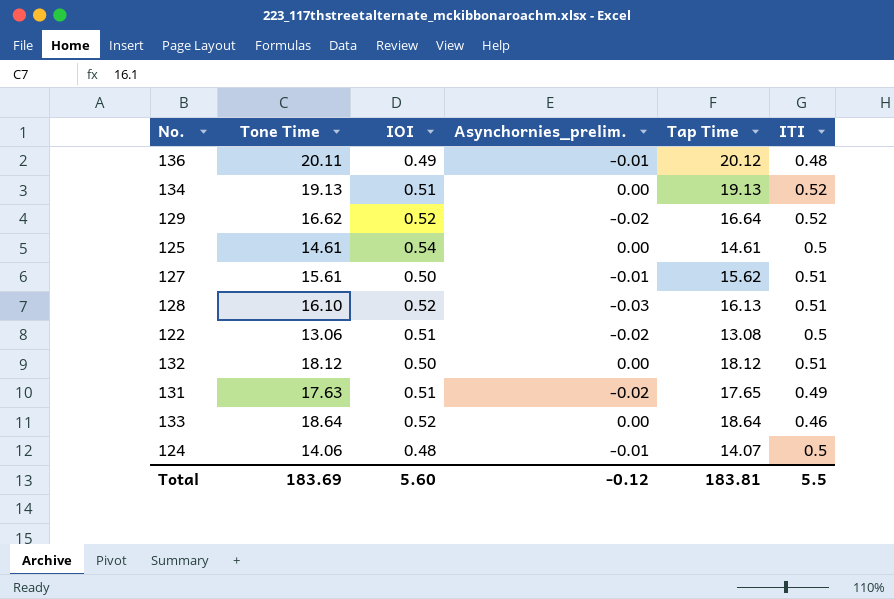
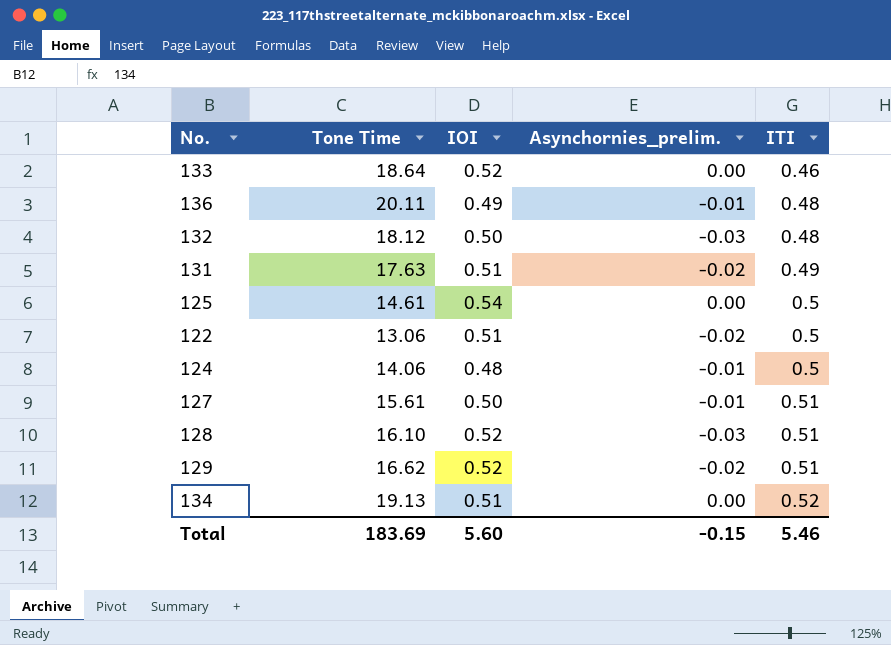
row order: none -> ITI ascending
column Tap Time | formula: [Tone Time] - [Asynchornies_prelim.] -> none
132 | Asynchornies_prelim.: 0.00 -> -0.03
132 | ITI: 0.51 -> 0.48
129 | ITI: 0.52 -> 0.51
Total | Asynchornies_prelim.: -0.12 -> -0.15
Total | ITI: 5.5 -> 5.46

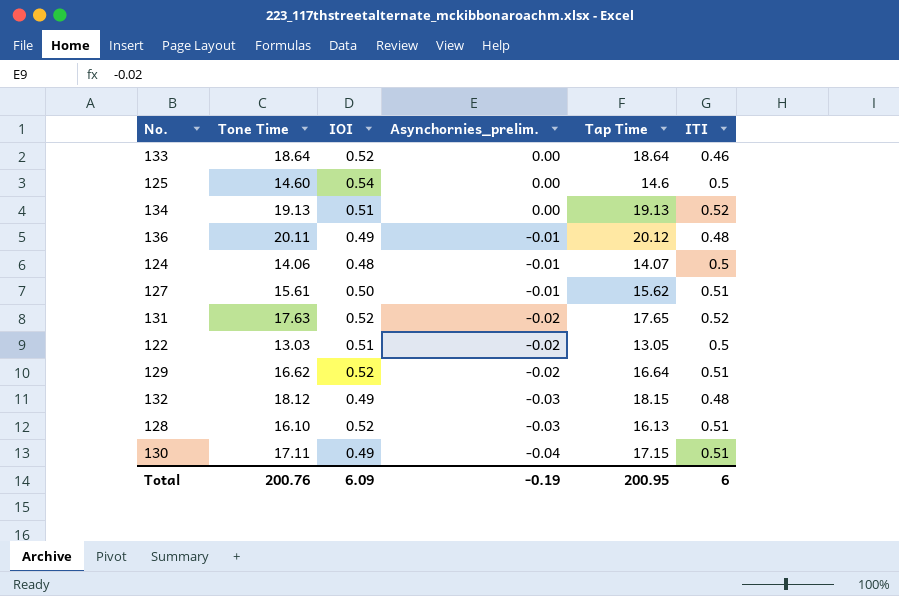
row order: ITI ascending -> Asynchornies_prelim. descending
column Tap Time | formula: none -> [Tone Time] - [Asynchornies_prelim.]
125 | Tone Time: 14.61 -> 14.60
131 | IOI: 0.51 -> 0.52
131 | ITI: 0.49 -> 0.52
122 | Tone Time: 13.06 -> 13.03
132 | IOI: 0.50 -> 0.49
row 130: none -> 17.11 | 0.49 | -0.04 | 17.15 | 0.51
Total | Tone Time: 183.69 -> 200.76
Total | IOI: 5.60 -> 6.09
Total | Asynchornies_prelim.: -0.15 -> -0.19
Total | ITI: 5.46 -> 6

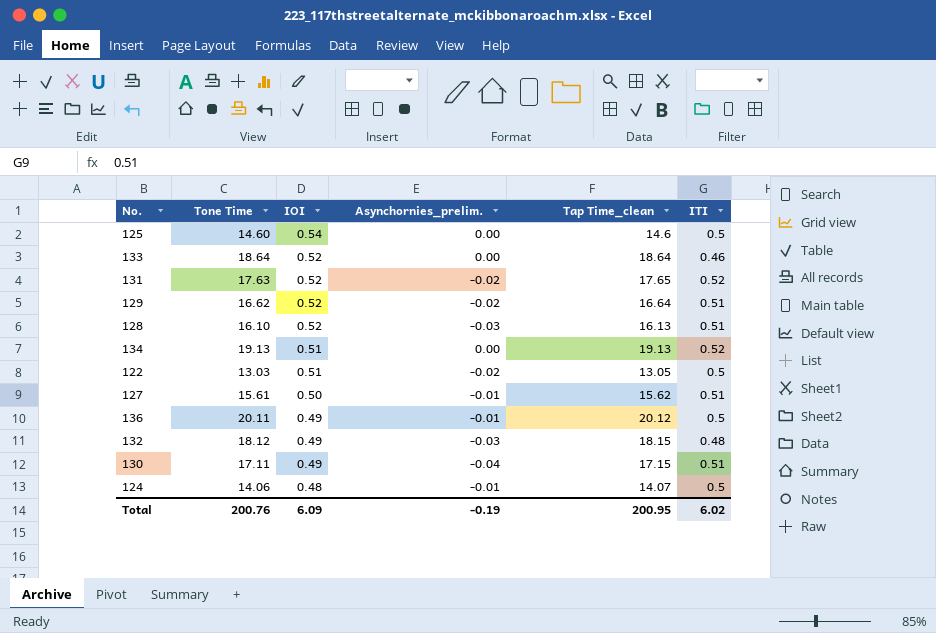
row order: Asynchornies_prelim. descending -> IOI descending
column name: Tap Time -> Tap Time_clean
136 | ITI: 0.48 -> 0.5
Total | ITI: 6 -> 6.02

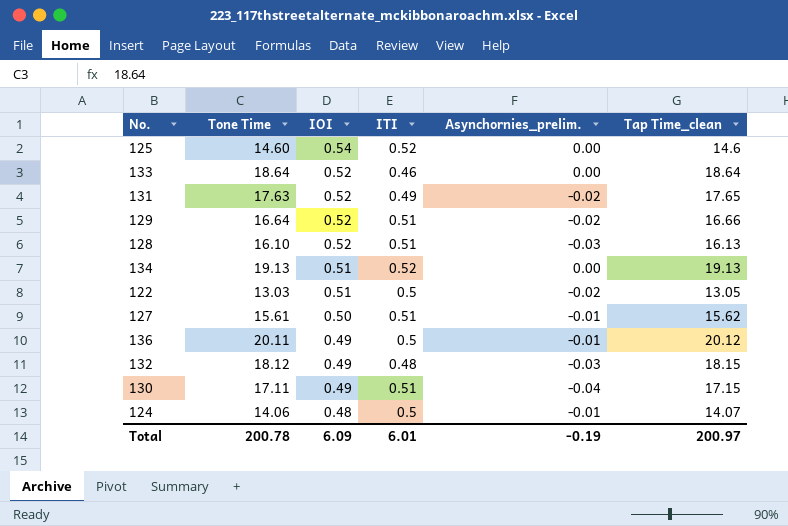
column ITI | position: 6 -> 4
125 | ITI: 0.5 -> 0.52
131 | ITI: 0.52 -> 0.49
129 | Tone Time: 16.62 -> 16.64
129 | Tap Time_clean: 16.64 -> 16.66
Total | Tone Time: 200.76 -> 200.78
Total | ITI: 6.02 -> 6.01
Total | Tap Time_clean: 200.95 -> 200.97

